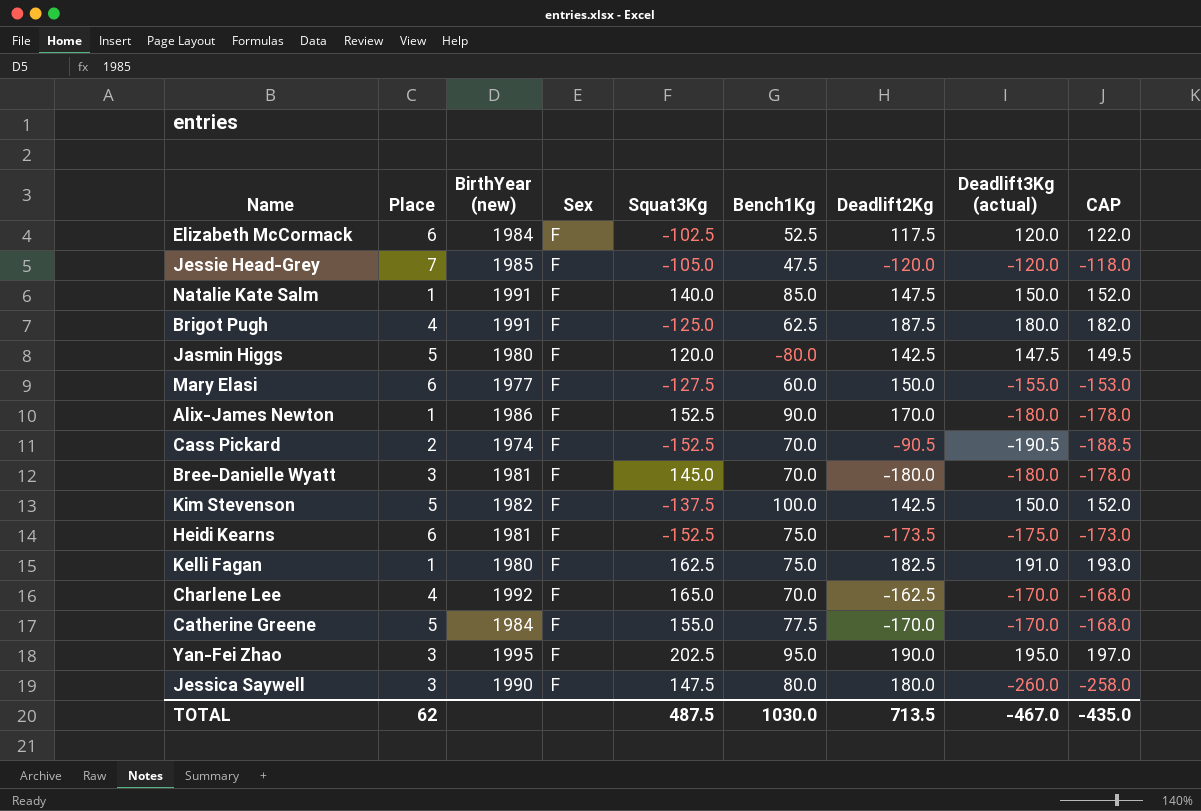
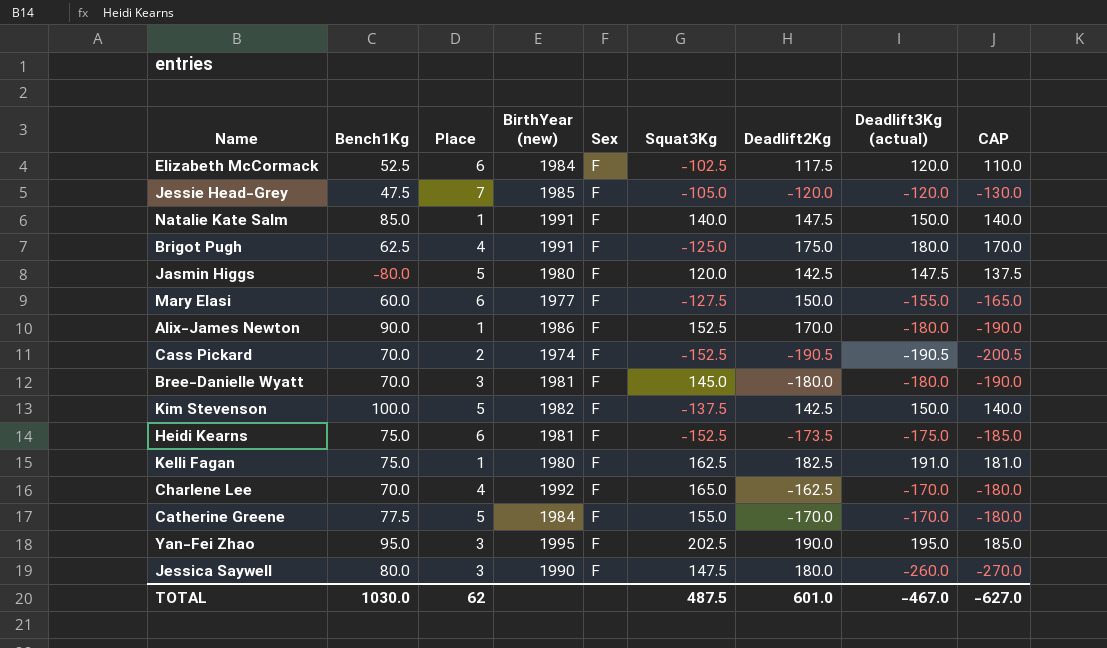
column Bench1Kg | position: 6 -> 2
column CAP | formula: [Deadlift3Kg (actual)] + 2 -> [Deadlift3Kg (actual)] - 10
Brigot Pugh | Deadlift2Kg: 187.5 -> 175.0
Cass Pickard | Deadlift2Kg: -90.5 -> -190.5
TOTAL | Deadlift2Kg: 713.5 -> 601.0
TOTAL | CAP: -435.0 -> -627.0

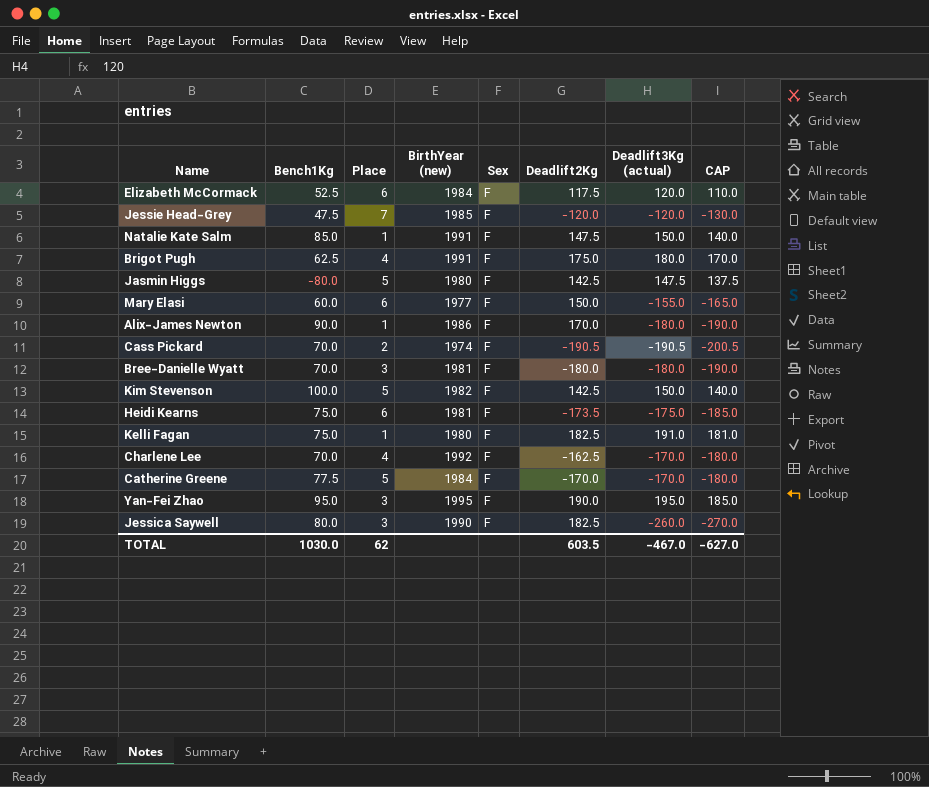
column Squat3Kg | position: 6 -> none
Jessica Saywell | Deadlift2Kg: 180.0 -> 182.5
TOTAL | Deadlift2Kg: 601.0 -> 603.5

